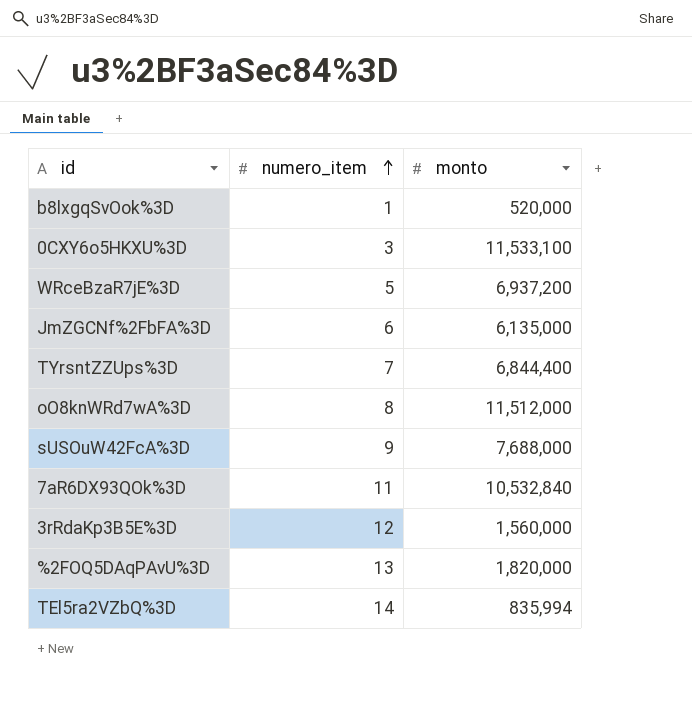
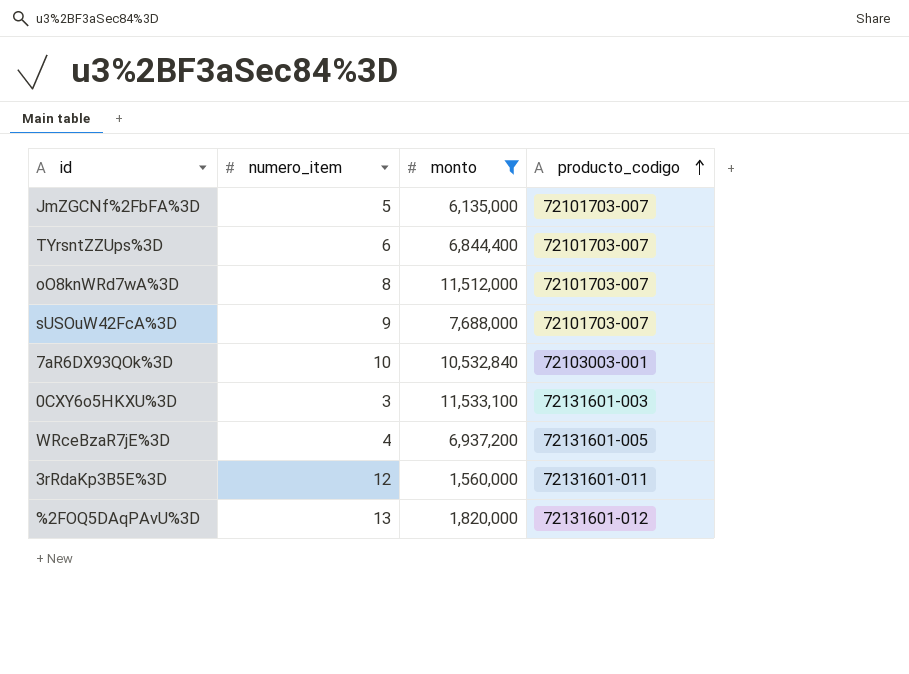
filter: none -> monto >= 1,560,000
row order: numero_item ascending -> producto_codigo ascending
column producto_codigo | position: none -> 4
JmZGCNf%2FbFA%3D | numero_item: 6 -> 5
TYrsntZZUps%3D | numero_item: 7 -> 6
7aR6DX93QOk%3D | numero_item: 11 -> 10
WRceBzaR7jE%3D | numero_item: 5 -> 4

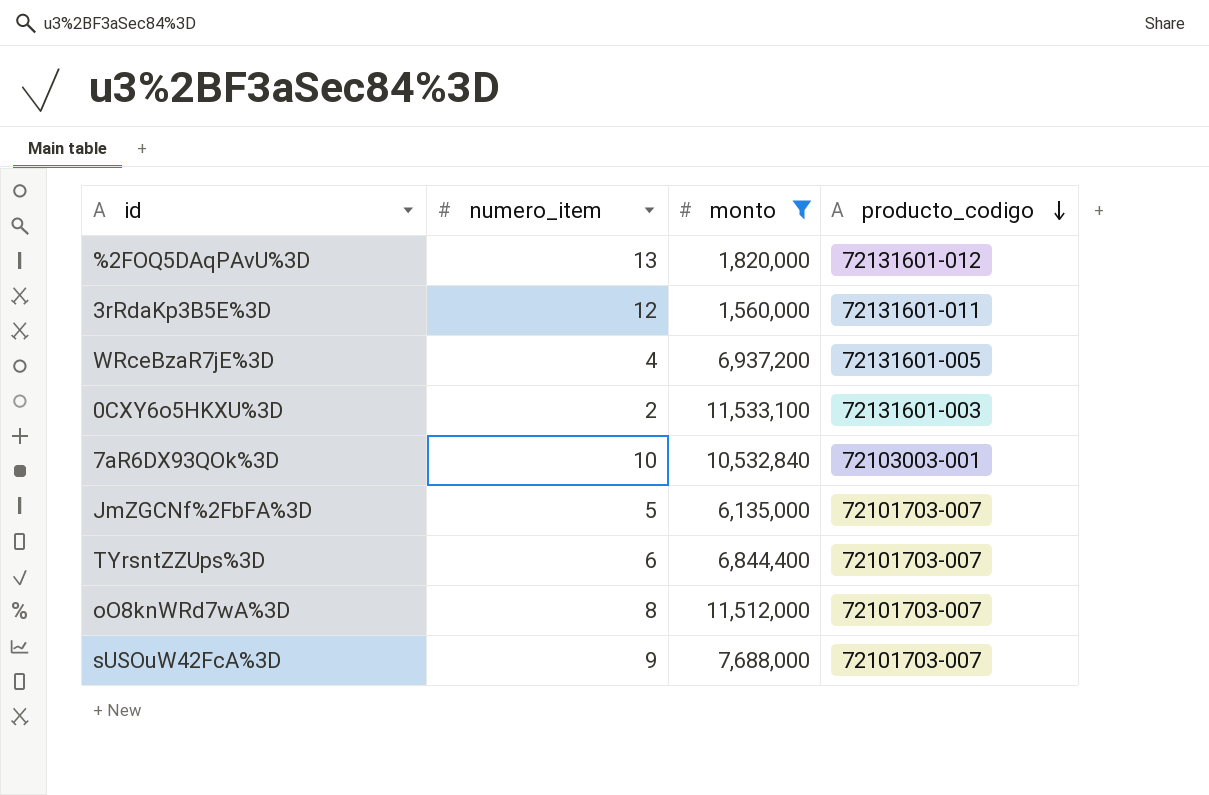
row order: producto_codigo ascending -> producto_codigo descending
0CXY6o5HKXU%3D | numero_item: 3 -> 2

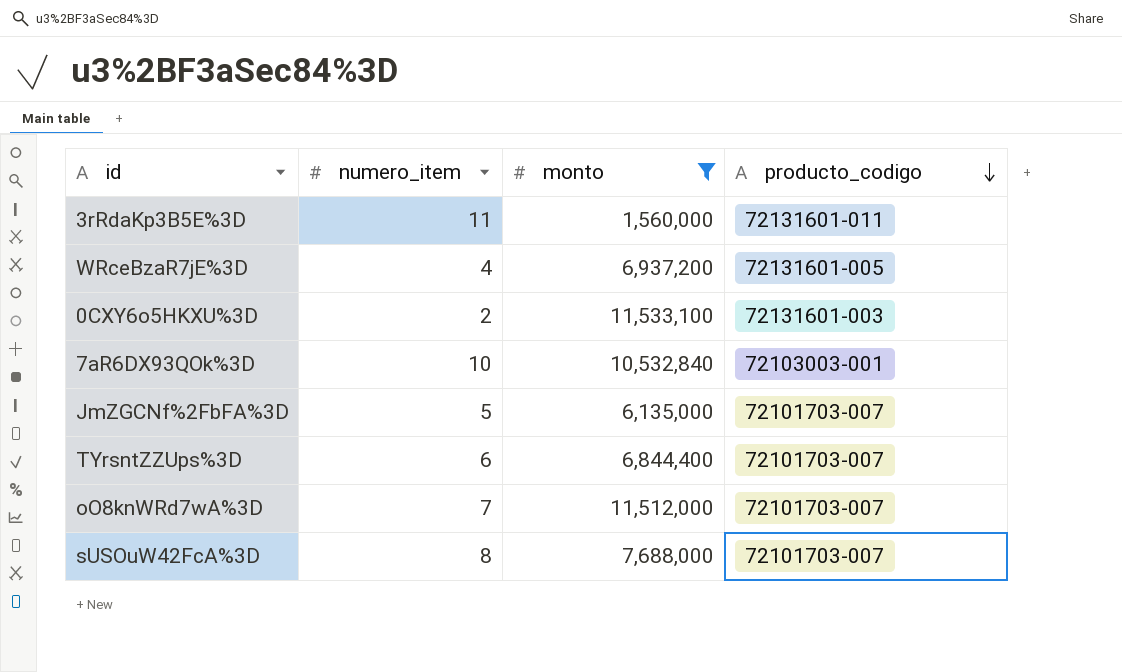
row %2FOQ5DAqPAvU%3D: 13 | 1,820,000 | 72131601-012 -> none
3rRdaKp3B5E%3D | numero_item: 12 -> 11
oO8knWRd7wA%3D | numero_item: 8 -> 7
sUSOuW42FcA%3D | numero_item: 9 -> 8

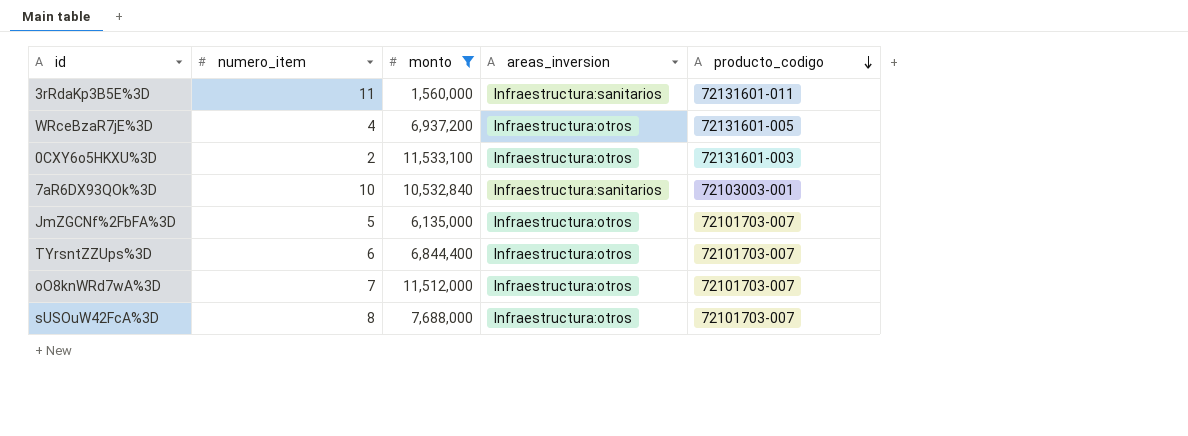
column areas_inversion | position: none -> 4

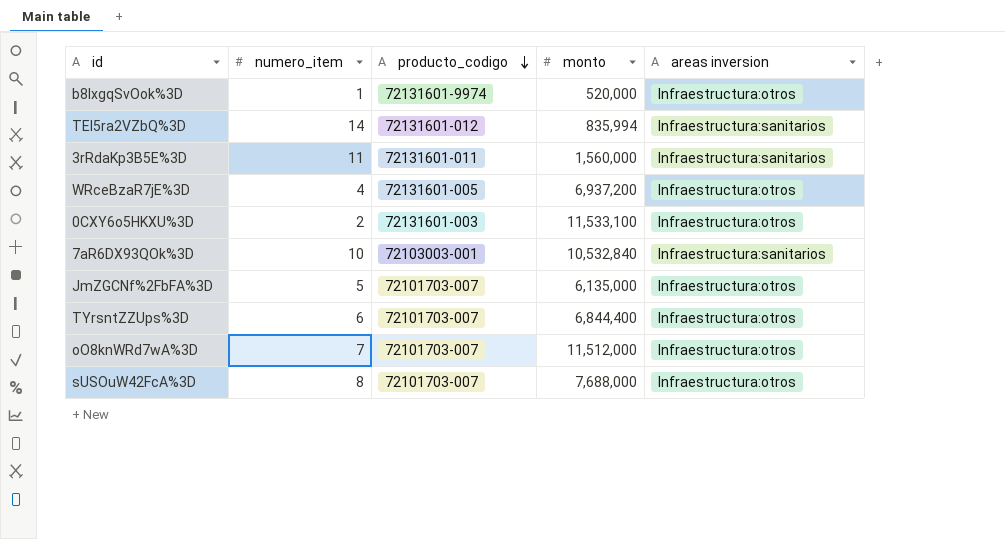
filter: monto >= 1,560,000 -> none
column producto_codigo | position: 5 -> 3
column name: areas_inversion -> areas inversion

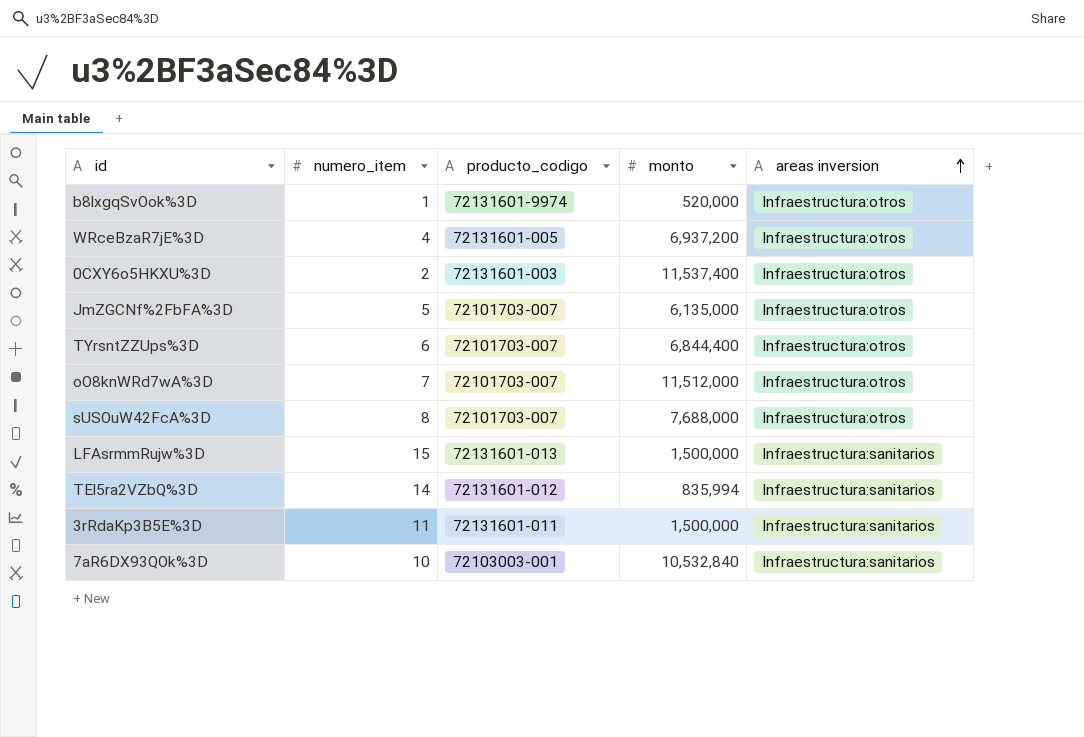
row order: producto_codigo descending -> areas inversion ascending
0CXY6o5HKXU%3D | monto: 11,533,100 -> 11,537,400
row LFAsrmmRujw%3D: none -> 15 | 72131601-013 | 1,500,000 | Infraestructura:sanitarios
3rRdaKp3B5E%3D | monto: 1,560,000 -> 1,500,000

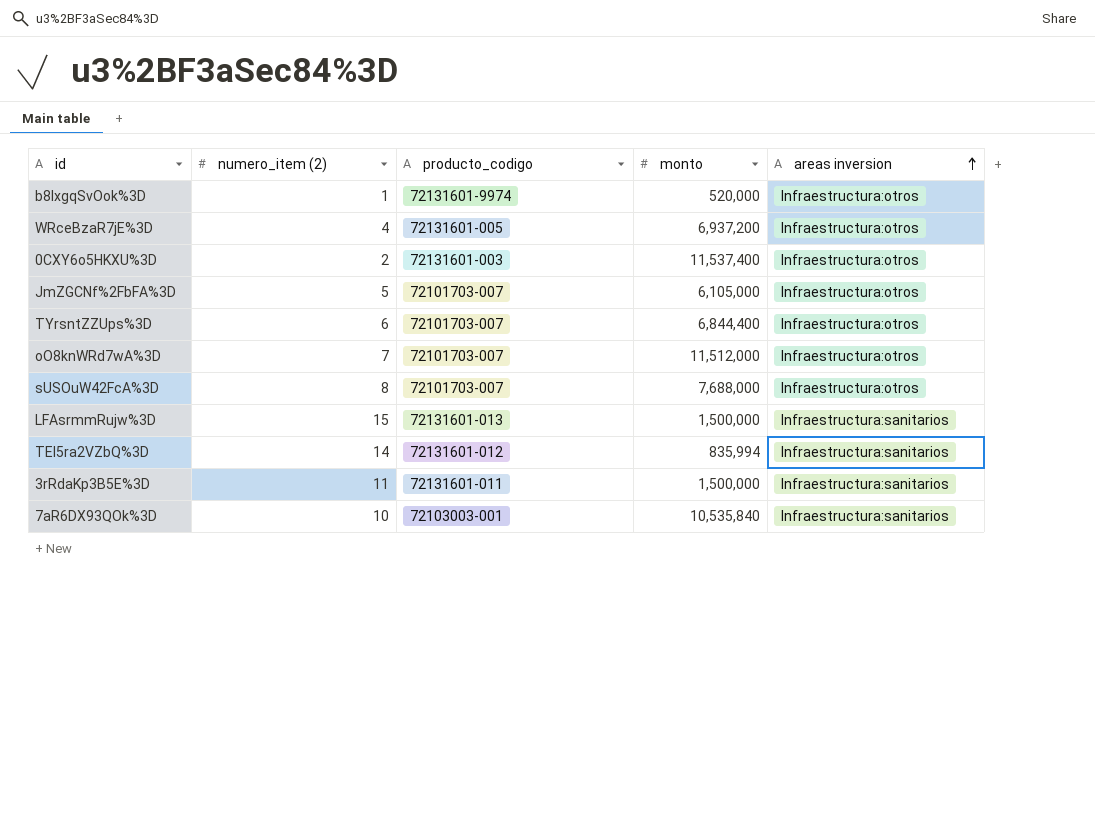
column name: numero_item -> numero_item (2)
JmZGCNf%2FbFA%3D | monto: 6,135,000 -> 6,105,000
7aR6DX93QOk%3D | monto: 10,532,840 -> 10,535,840

